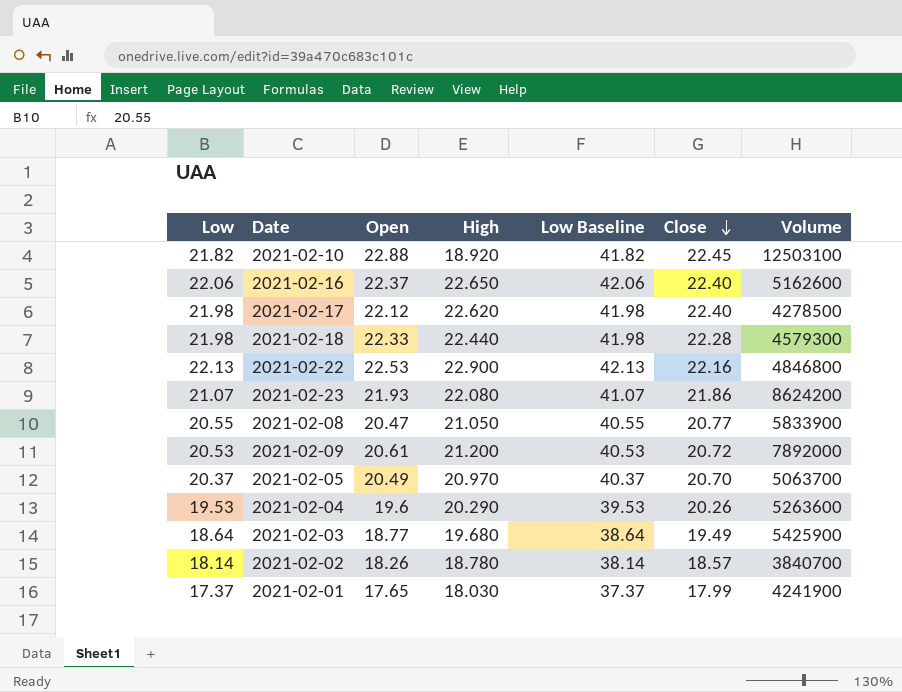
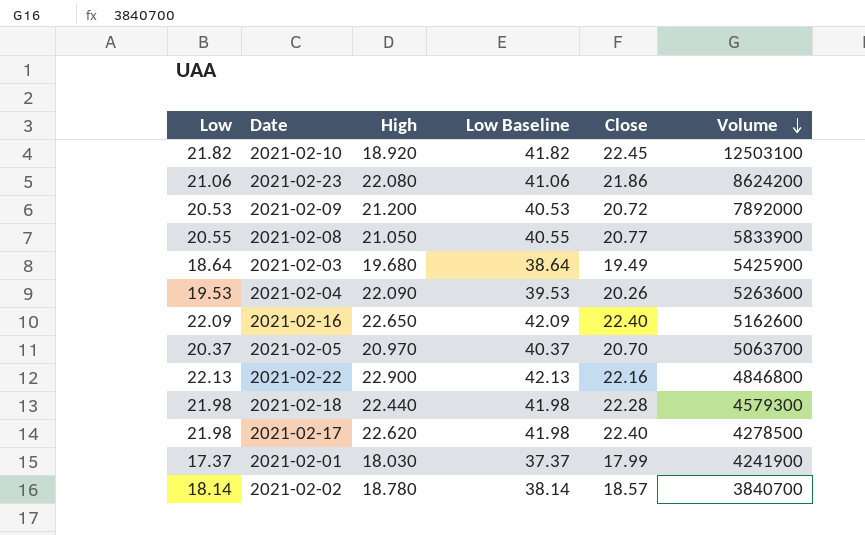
row order: Close descending -> Volume descending
column Open | position: 3 -> none
2021-02-23 | Low: 21.07 -> 21.06
2021-02-23 | Low Baseline: 41.07 -> 41.06
2021-02-04 | High: 20.290 -> 22.090
2021-02-16 | Low: 22.06 -> 22.09
2021-02-16 | Low Baseline: 42.06 -> 42.09

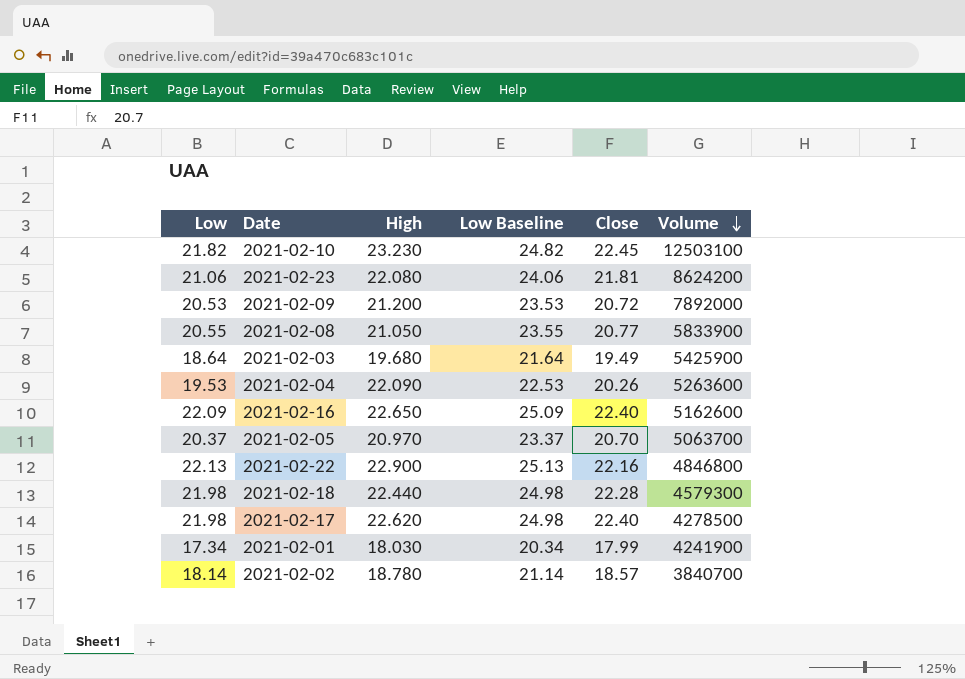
column Low Baseline | formula: [Low] + 20 -> [Low] + 3
2021-02-10 | High: 18.920 -> 23.230
2021-02-23 | Close: 21.86 -> 21.81
2021-02-01 | Low: 17.37 -> 17.34

